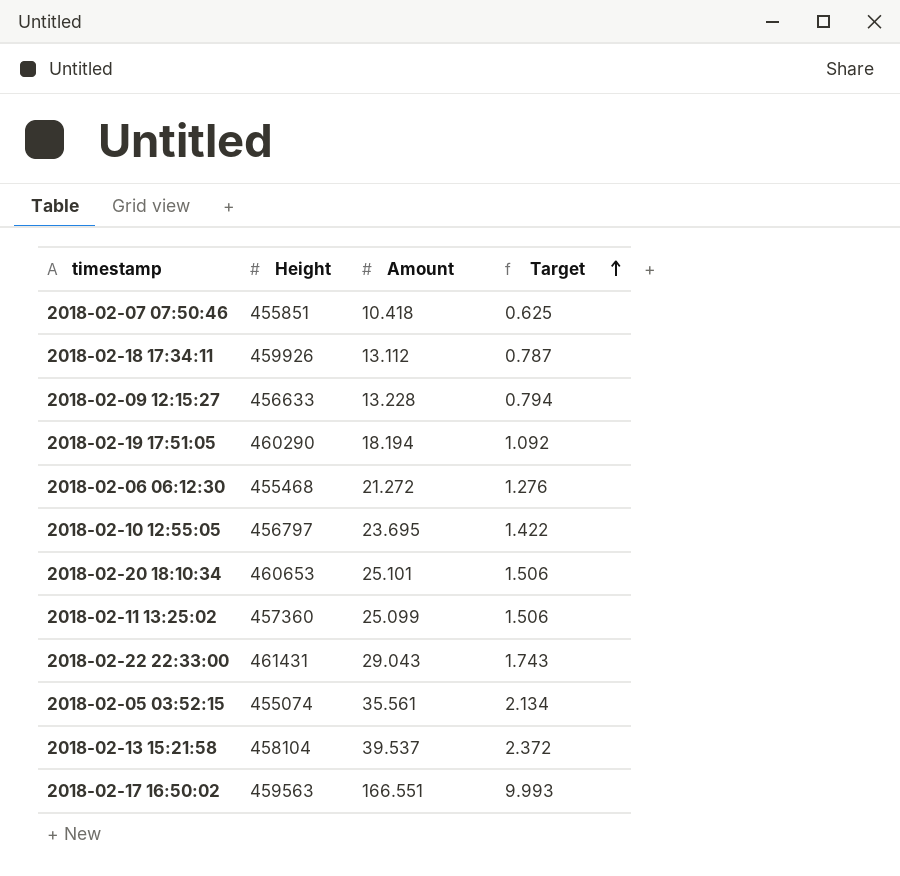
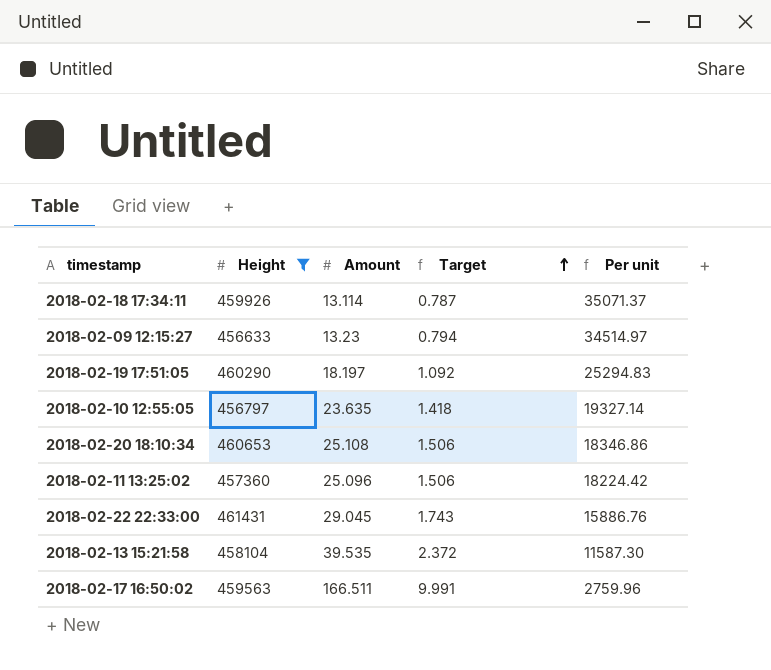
filter: none -> Height >= 456633
column Per unit | formula: none -> [Height] / [Amount]
2018-02-18 17:34:11 | Amount: 13.112 -> 13.114
2018-02-09 12:15:27 | Amount: 13.228 -> 13.23
2018-02-19 17:51:05 | Amount: 18.194 -> 18.197
2018-02-10 12:55:05 | Amount: 23.695 -> 23.635
2018-02-10 12:55:05 | Target: 1.422 -> 1.418
2018-02-20 18:10:34 | Amount: 25.101 -> 25.108
2018-02-11 13:25:02 | Amount: 25.099 -> 25.096
2018-02-22 22:33:00 | Amount: 29.043 -> 29.045
2018-02-13 15:21:58 | Amount: 39.537 -> 39.535
2018-02-17 16:50:02 | Amount: 166.551 -> 166.511
2018-02-17 16:50:02 | Target: 9.993 -> 9.991

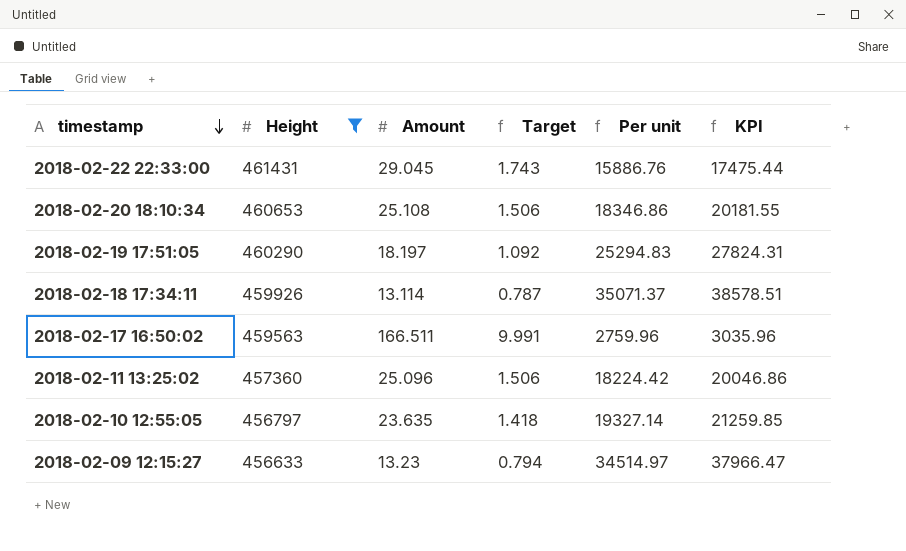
row order: Target ascending -> timestamp descending
column KPI | formula: none -> [Per unit] * 1.1
row 2018-02-13 15:21:58: 458104 | 39.535 | 2.372 | 11587.30 -> none

